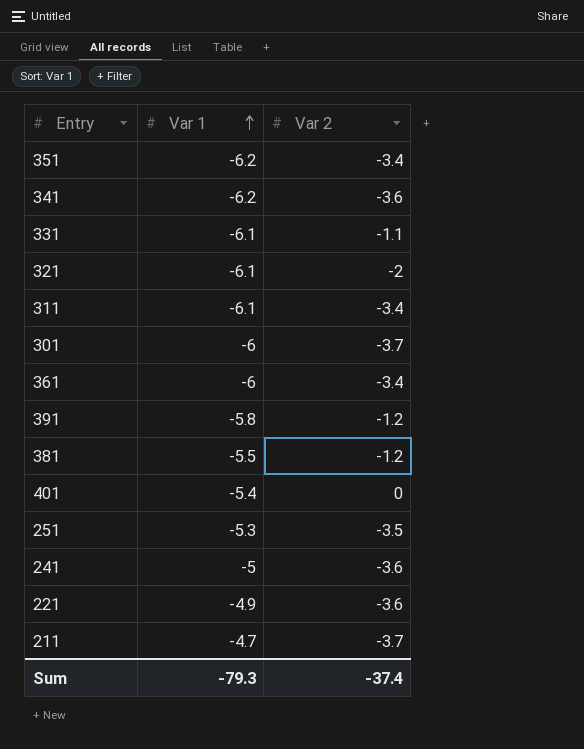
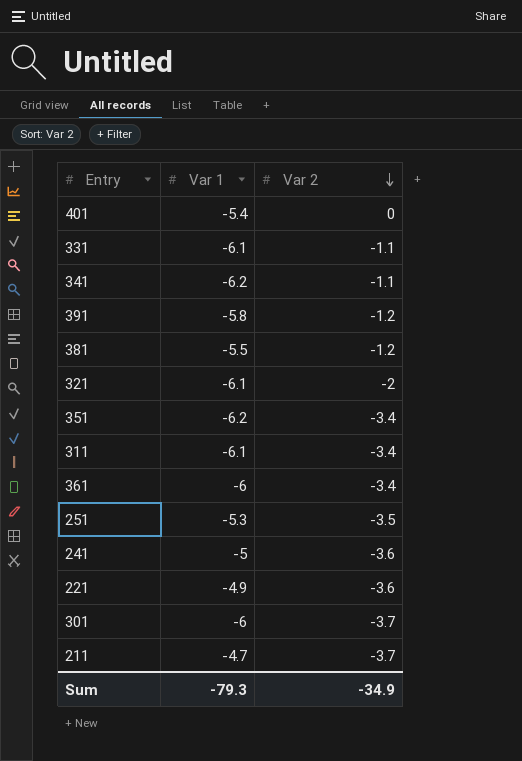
row order: Var 1 ascending -> Var 2 descending
341 | Var 2: -3.6 -> -1.1
Sum | Var 2: -37.4 -> -34.9

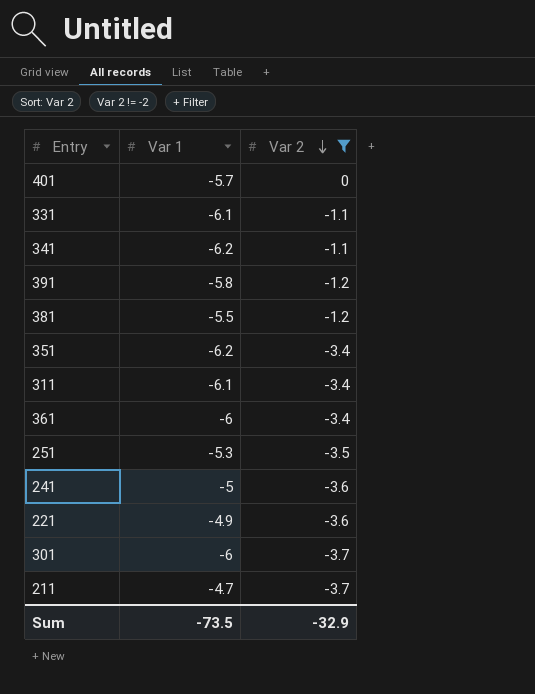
filter: none -> Var 2 != -2
401 | Var 1: -5.4 -> -5.7
Sum | Var 1: -79.3 -> -73.5
Sum | Var 2: -34.9 -> -32.9

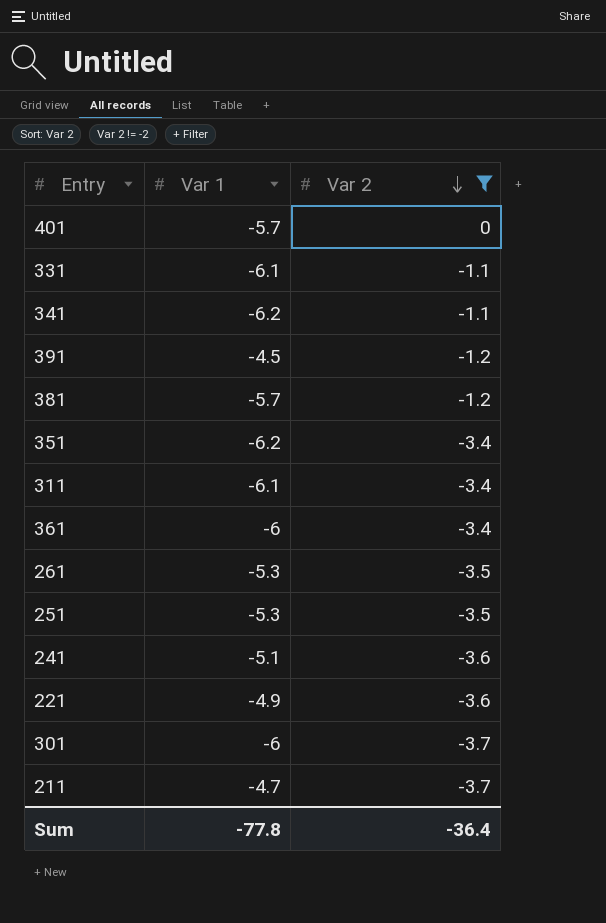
391 | Var 1: -5.8 -> -4.5
381 | Var 1: -5.5 -> -5.7
row 261: none -> -5.3 | -3.5
241 | Var 1: -5 -> -5.1
Sum | Var 1: -73.5 -> -77.8
Sum | Var 2: -32.9 -> -36.4

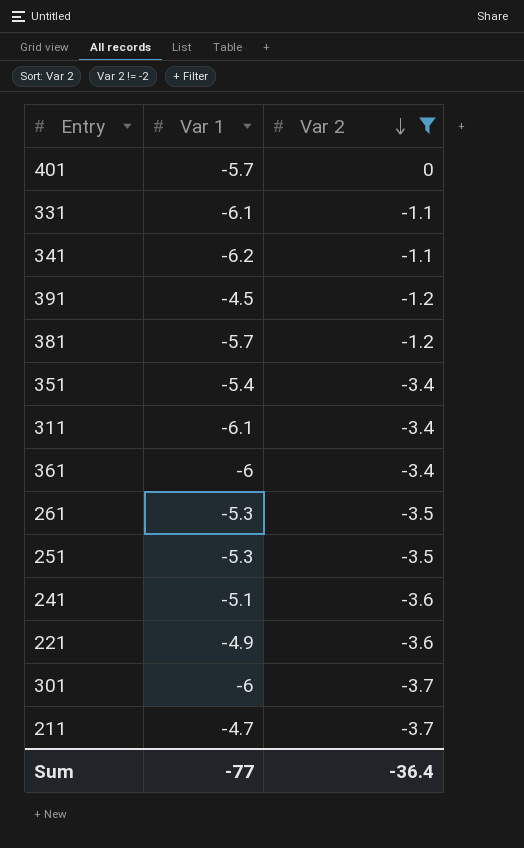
351 | Var 1: -6.2 -> -5.4
Sum | Var 1: -77.8 -> -77

